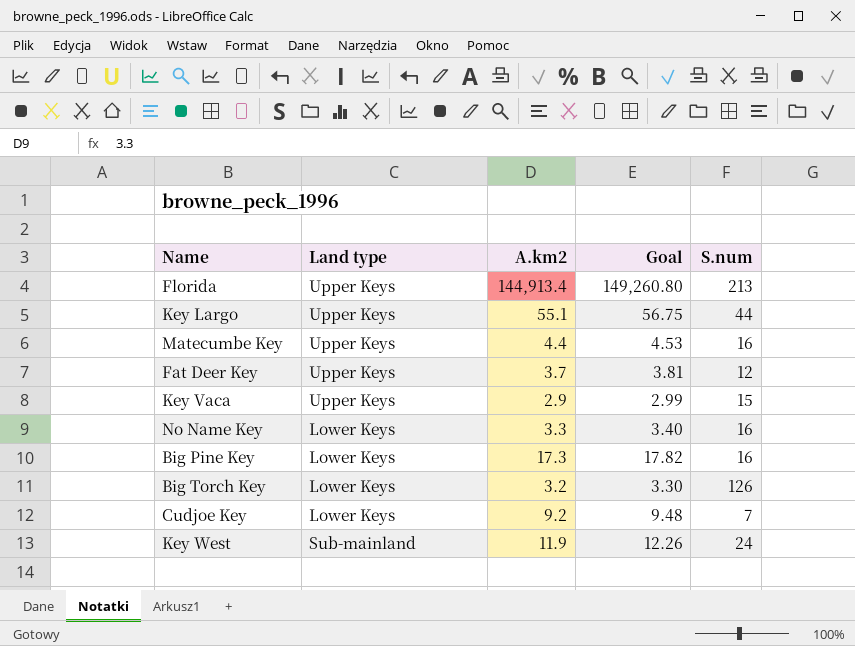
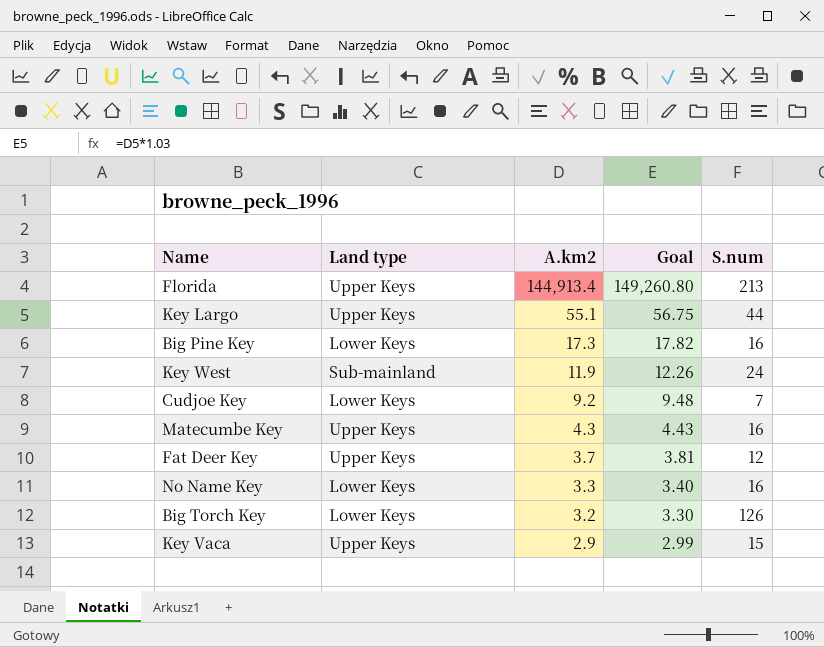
row order: none -> A.km2 descending
Matecumbe Key | A.km2: 4.4 -> 4.3
Matecumbe Key | Goal: 4.53 -> 4.43

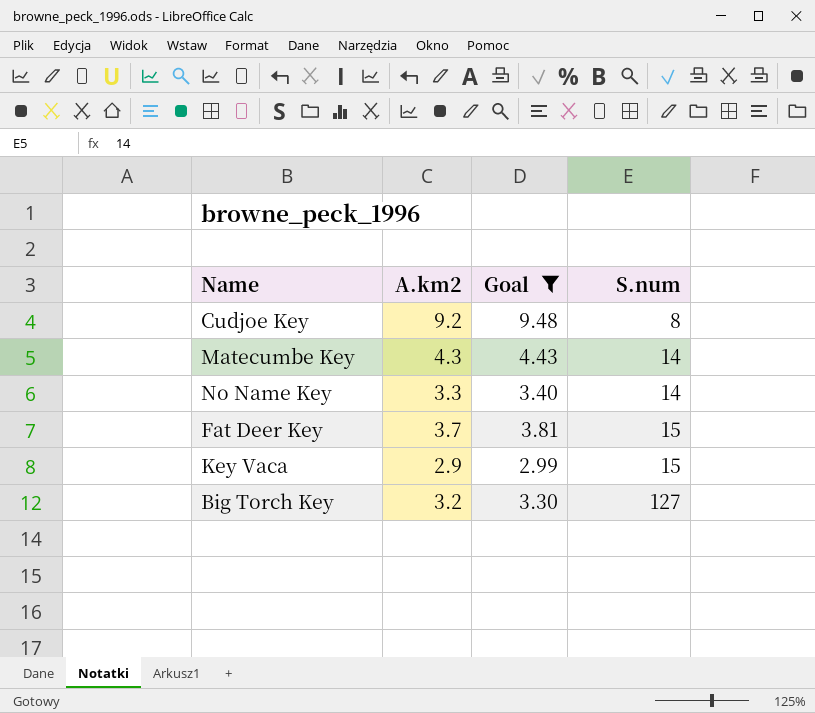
filter: none -> Goal <= 9.48
row order: A.km2 descending -> S.num ascending
column Land type | position: 2 -> none
Cudjoe Key | S.num: 7 -> 8
Matecumbe Key | S.num: 16 -> 14
No Name Key | S.num: 16 -> 14
Fat Deer Key | S.num: 12 -> 15
Big Torch Key | S.num: 126 -> 127

